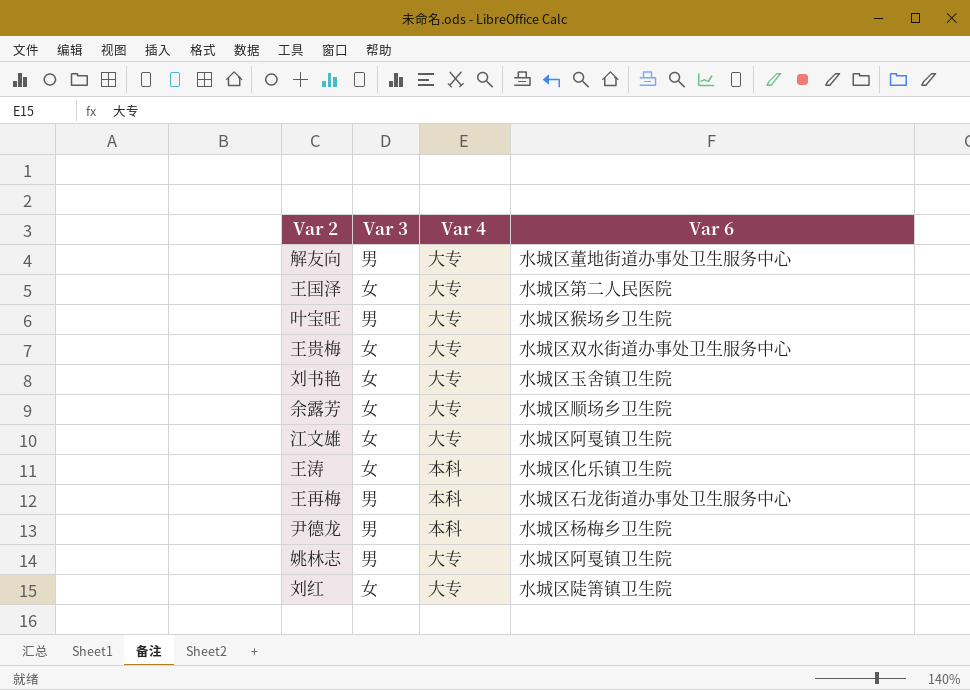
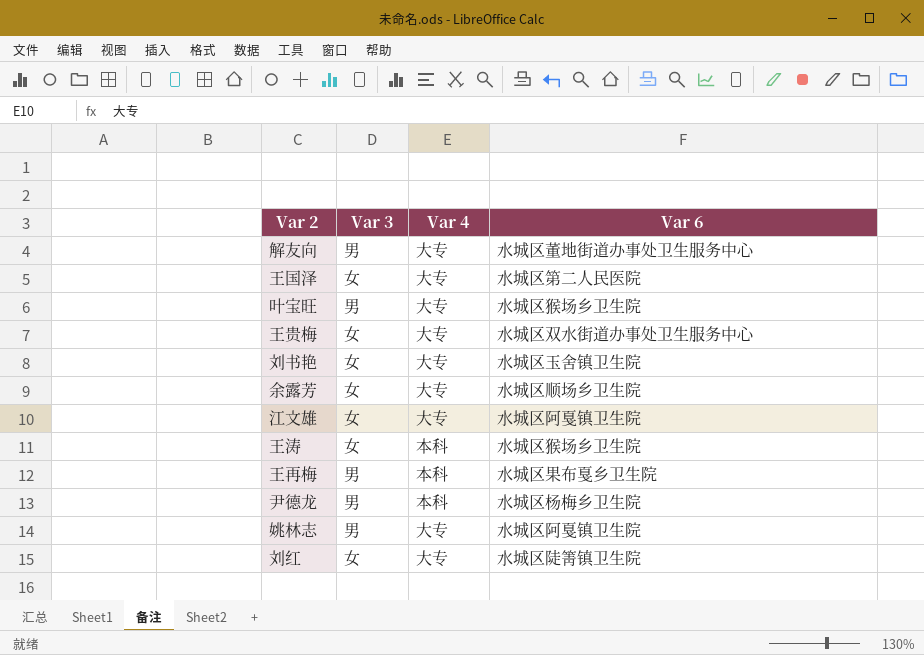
王涛 | Var 6: 水城区化乐镇卫生院 -> 水城区猴场乡卫生院
王再梅 | Var 6: 水城区石龙街道办事处卫生服务中心 -> 水城区果布戛乡卫生院

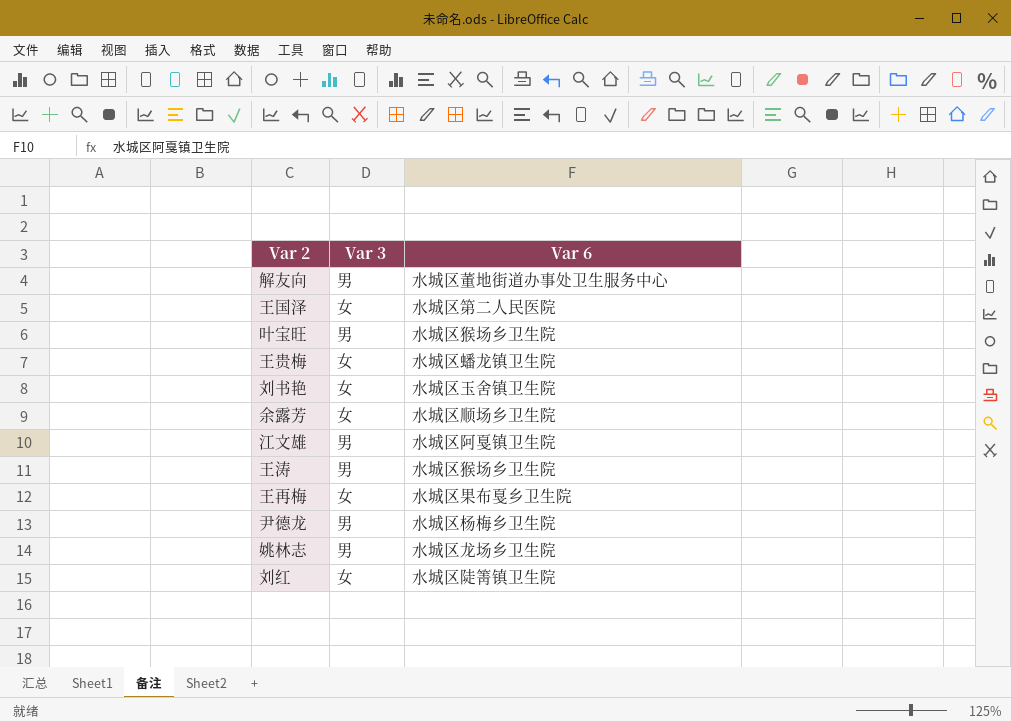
column Var 4 | position: 3 -> none
王贵梅 | Var 6: 水城区双水街道办事处卫生服务中心 -> 水城区蟠龙镇卫生院
江文雄 | Var 3: 女 -> 男
王涛 | Var 3: 女 -> 男
王再梅 | Var 3: 男 -> 女
姚林志 | Var 6: 水城区阿戛镇卫生院 -> 水城区龙场乡卫生院

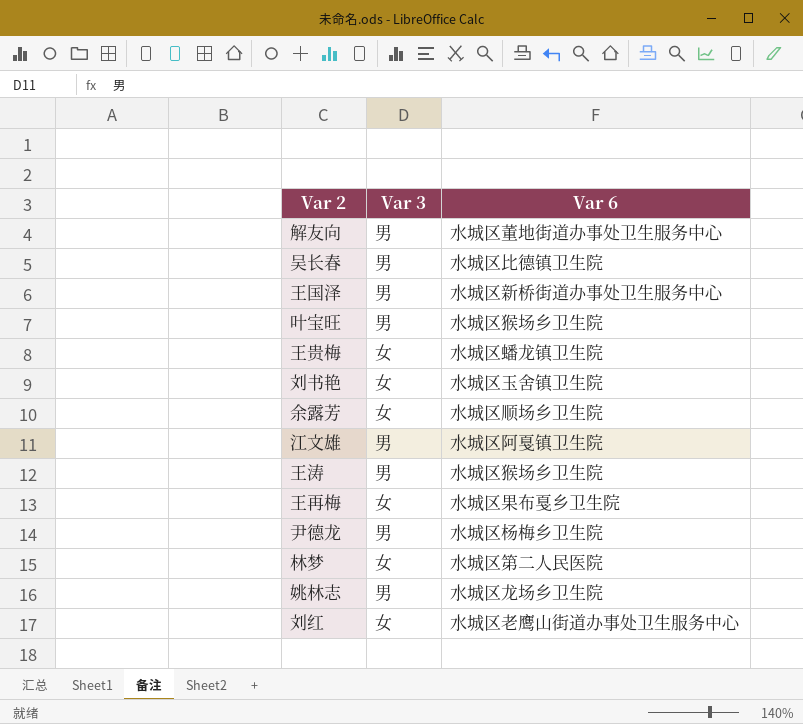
row 吴长春: none -> 男 | 水城区比德镇卫生院
王国泽 | Var 3: 女 -> 男
王国泽 | Var 6: 水城区第二人民医院 -> 水城区新桥街道办事处卫生服务中心
row 林梦: none -> 女 | 水城区第二人民医院
刘红 | Var 6: 水城区陡箐镇卫生院 -> 水城区老鹰山街道办事处卫生服务中心

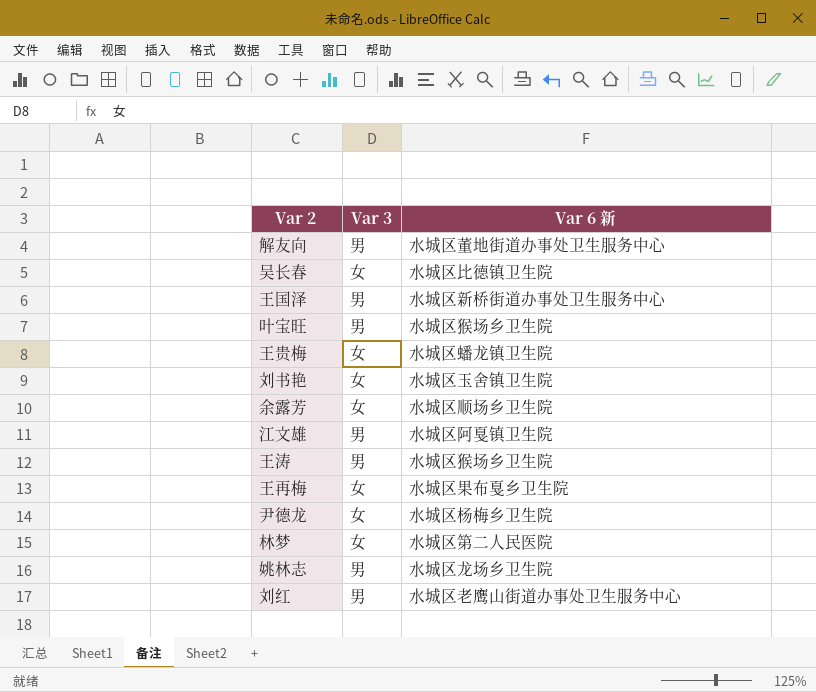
column name: Var 6 -> Var 6 新
吴长春 | Var 3: 男 -> 女
尹德龙 | Var 3: 男 -> 女
刘红 | Var 3: 女 -> 男

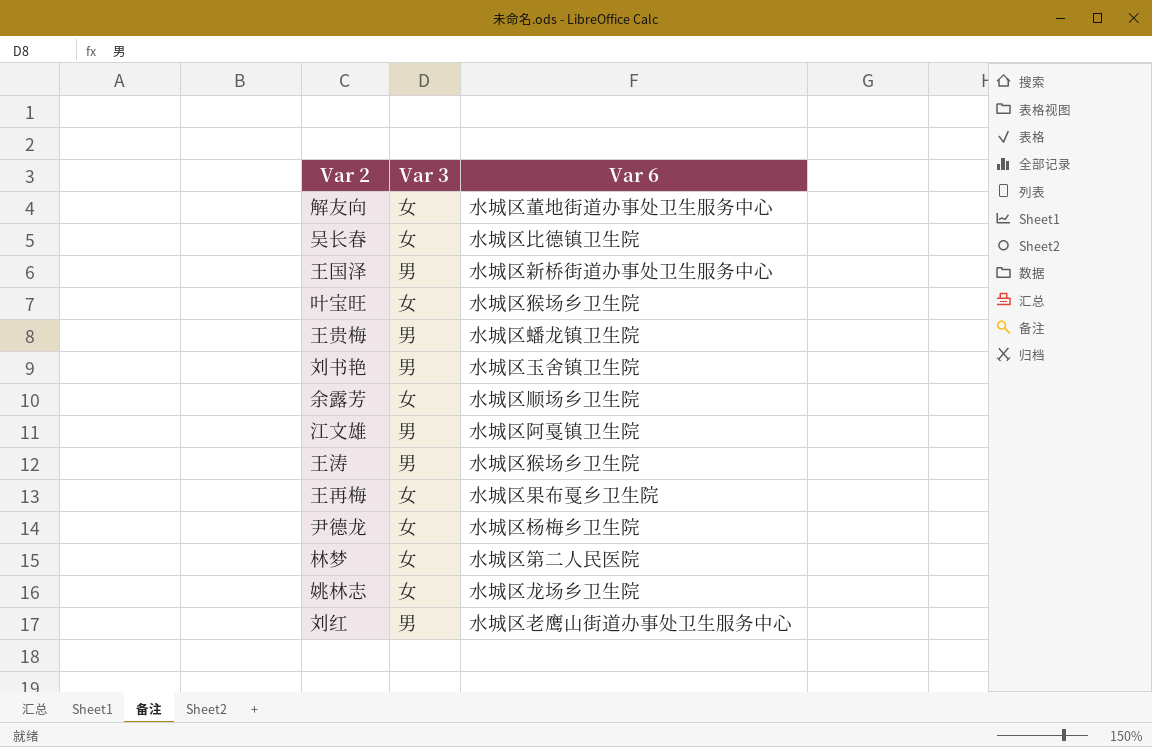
column name: Var 6 新 -> Var 6
解友向 | Var 3: 男 -> 女
叶宝旺 | Var 3: 男 -> 女
王贵梅 | Var 3: 女 -> 男
刘书艳 | Var 3: 女 -> 男
姚林志 | Var 3: 男 -> 女

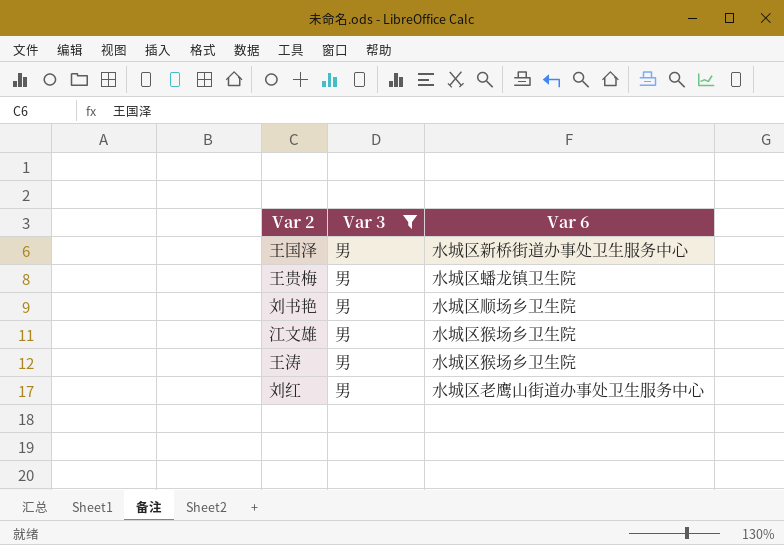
filter: none -> Var 3 = 男
刘书艳 | Var 6: 水城区玉舍镇卫生院 -> 水城区顺场乡卫生院
江文雄 | Var 6: 水城区阿戛镇卫生院 -> 水城区猴场乡卫生院

